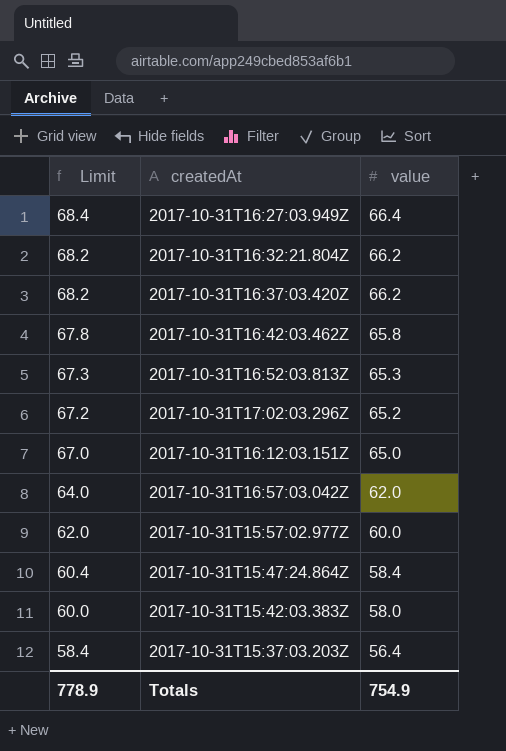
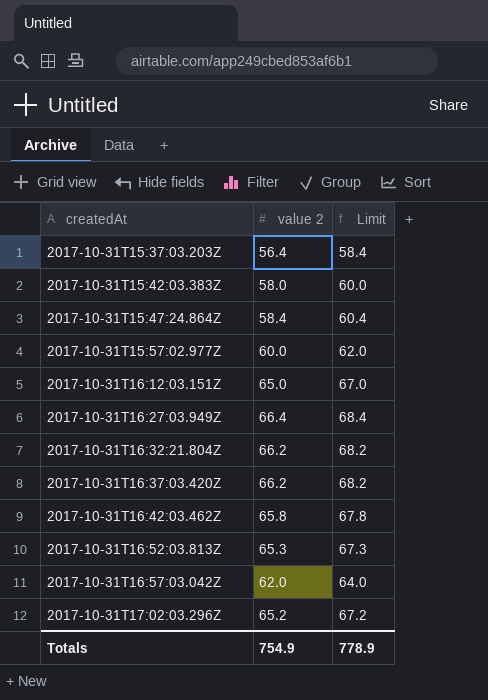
row order: Limit descending -> createdAt ascending
column name: value -> value 2
column Limit | position: 1 -> 3

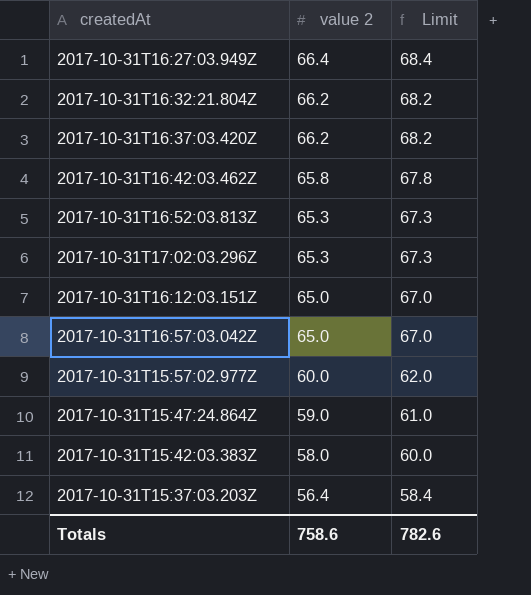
row order: createdAt ascending -> value 2 descending
2017-10-31T17:02:03.296Z | value 2: 65.2 -> 65.3
2017-10-31T17:02:03.296Z | Limit: 67.2 -> 67.3
2017-10-31T16:57:03.042Z | value 2: 62.0 -> 65.0
2017-10-31T16:57:03.042Z | Limit: 64.0 -> 67.0
2017-10-31T15:47:24.864Z | value 2: 58.4 -> 59.0
2017-10-31T15:47:24.864Z | Limit: 60.4 -> 61.0
Totals | value 2: 754.9 -> 758.6
Totals | Limit: 778.9 -> 782.6

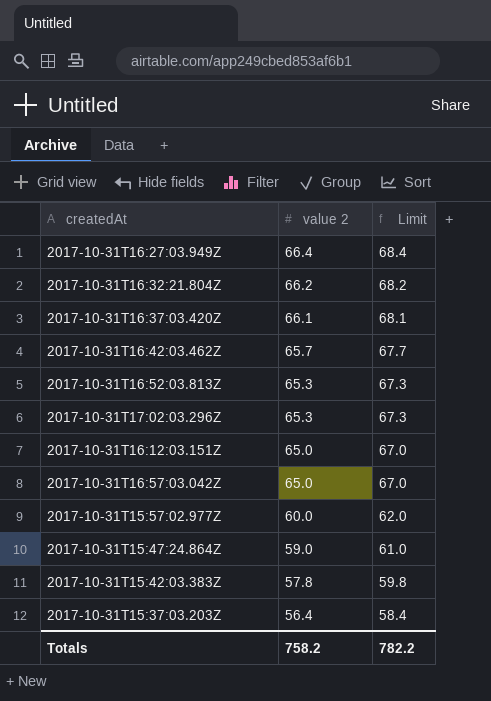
2017-10-31T16:37:03.420Z | value 2: 66.2 -> 66.1
2017-10-31T16:37:03.420Z | Limit: 68.2 -> 68.1
2017-10-31T16:42:03.462Z | value 2: 65.8 -> 65.7
2017-10-31T16:42:03.462Z | Limit: 67.8 -> 67.7
2017-10-31T15:42:03.383Z | value 2: 58.0 -> 57.8
2017-10-31T15:42:03.383Z | Limit: 60.0 -> 59.8
Totals | value 2: 758.6 -> 758.2
Totals | Limit: 782.6 -> 782.2

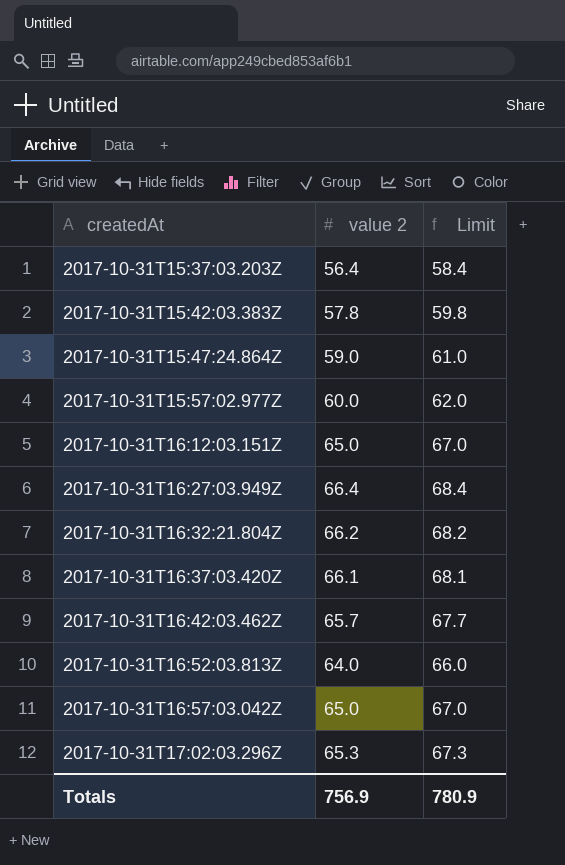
row order: value 2 descending -> createdAt ascending
2017-10-31T16:52:03.813Z | value 2: 65.3 -> 64.0
2017-10-31T16:52:03.813Z | Limit: 67.3 -> 66.0
Totals | value 2: 758.2 -> 756.9
Totals | Limit: 782.2 -> 780.9

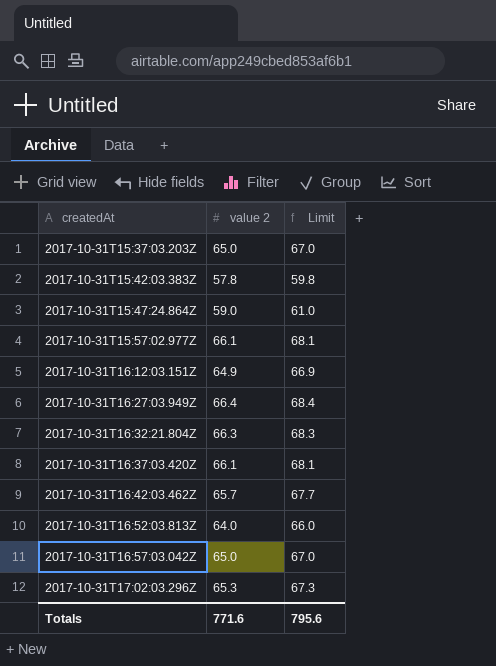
2017-10-31T15:37:03.203Z | value 2: 56.4 -> 65.0
2017-10-31T15:37:03.203Z | Limit: 58.4 -> 67.0
2017-10-31T15:57:02.977Z | value 2: 60.0 -> 66.1
2017-10-31T15:57:02.977Z | Limit: 62.0 -> 68.1
2017-10-31T16:12:03.151Z | value 2: 65.0 -> 64.9
2017-10-31T16:12:03.151Z | Limit: 67.0 -> 66.9
2017-10-31T16:32:21.804Z | value 2: 66.2 -> 66.3
2017-10-31T16:32:21.804Z | Limit: 68.2 -> 68.3
Totals | value 2: 756.9 -> 771.6
Totals | Limit: 780.9 -> 795.6

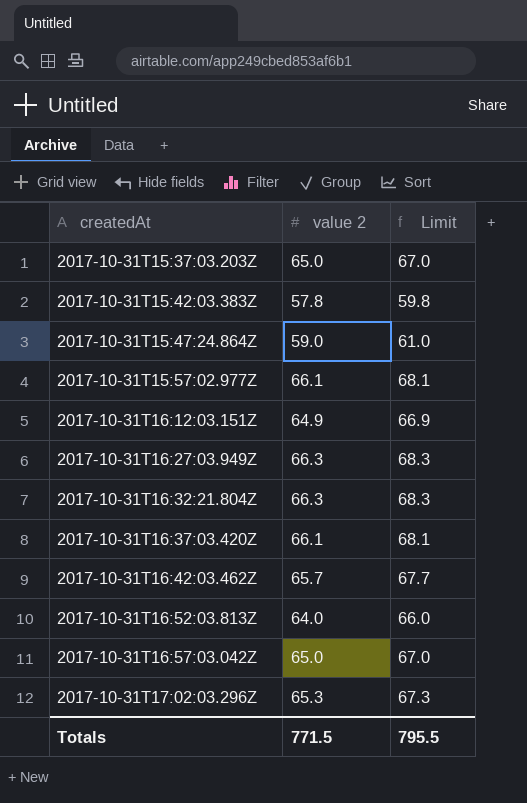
2017-10-31T16:27:03.949Z | value 2: 66.4 -> 66.3
2017-10-31T16:27:03.949Z | Limit: 68.4 -> 68.3
Totals | value 2: 771.6 -> 771.5
Totals | Limit: 795.6 -> 795.5

